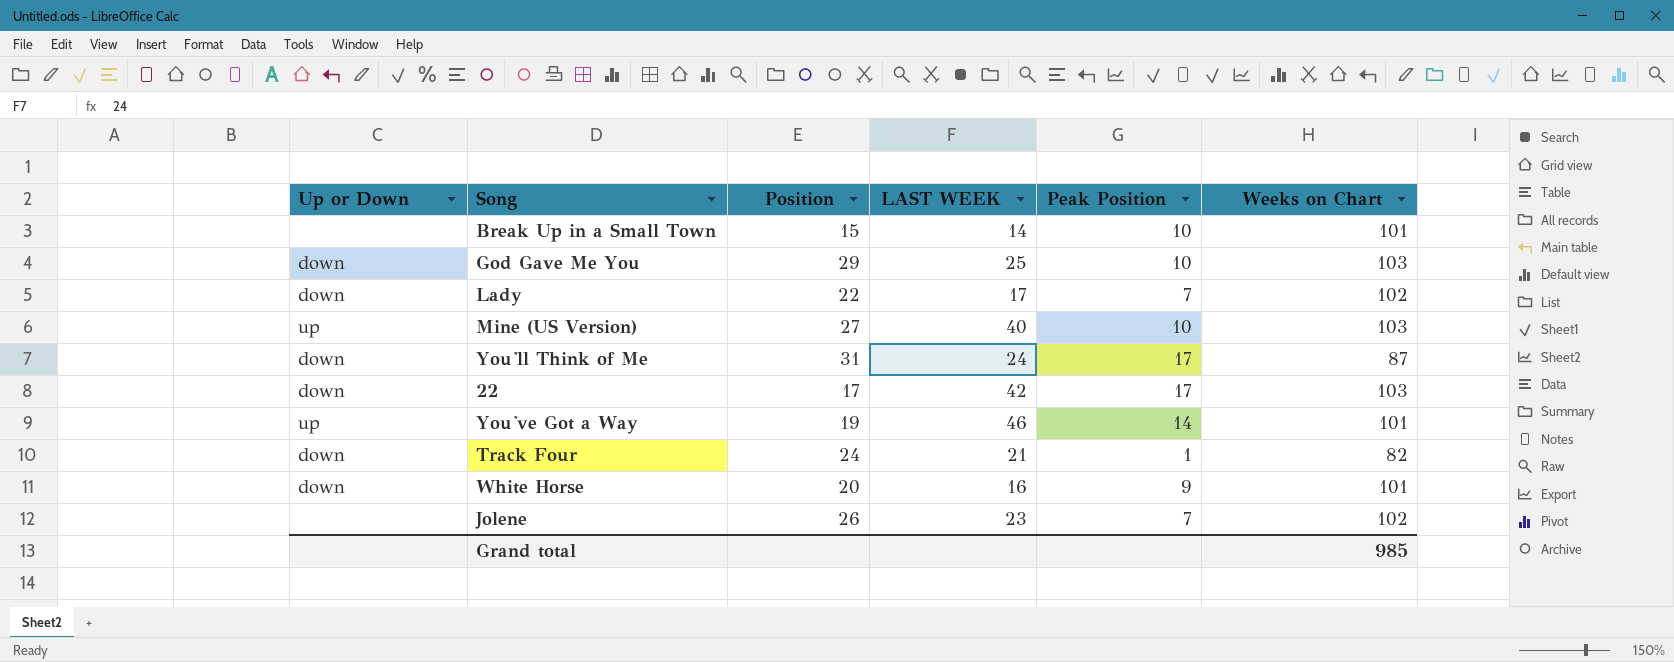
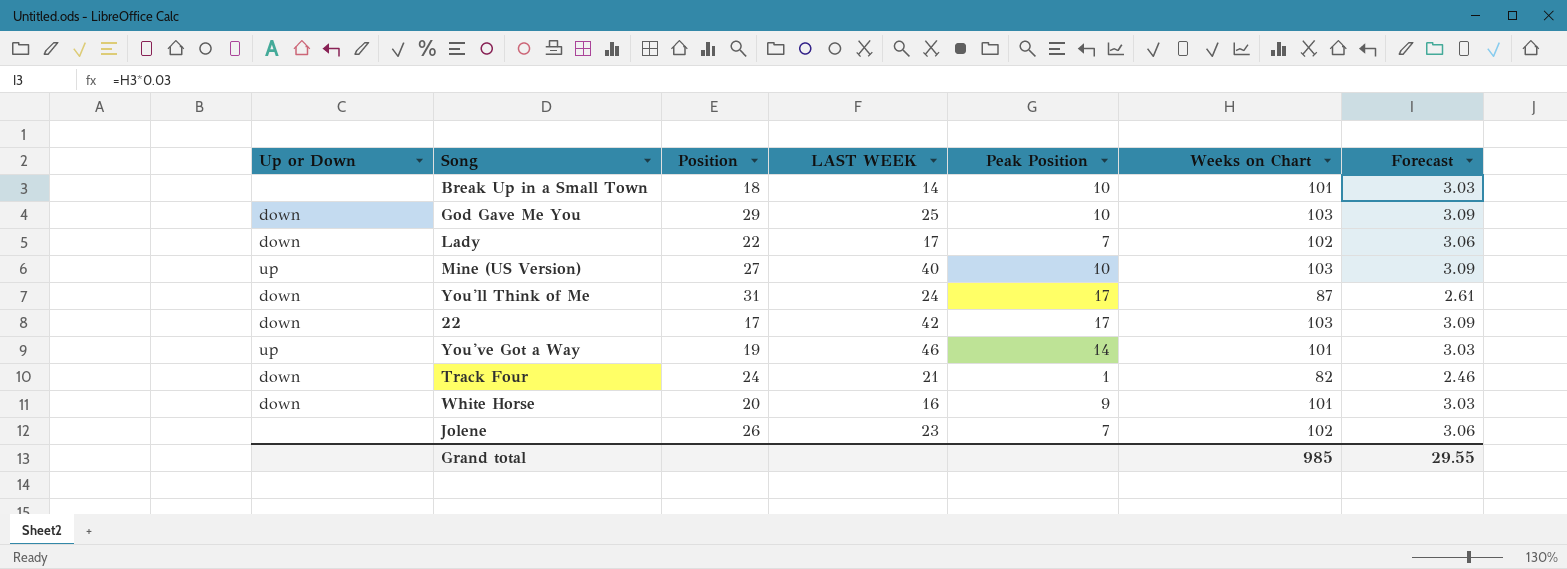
column Forecast | formula: none -> [Weeks on Chart] * 0.03
Break Up in a Small Town | Position: 15 -> 18

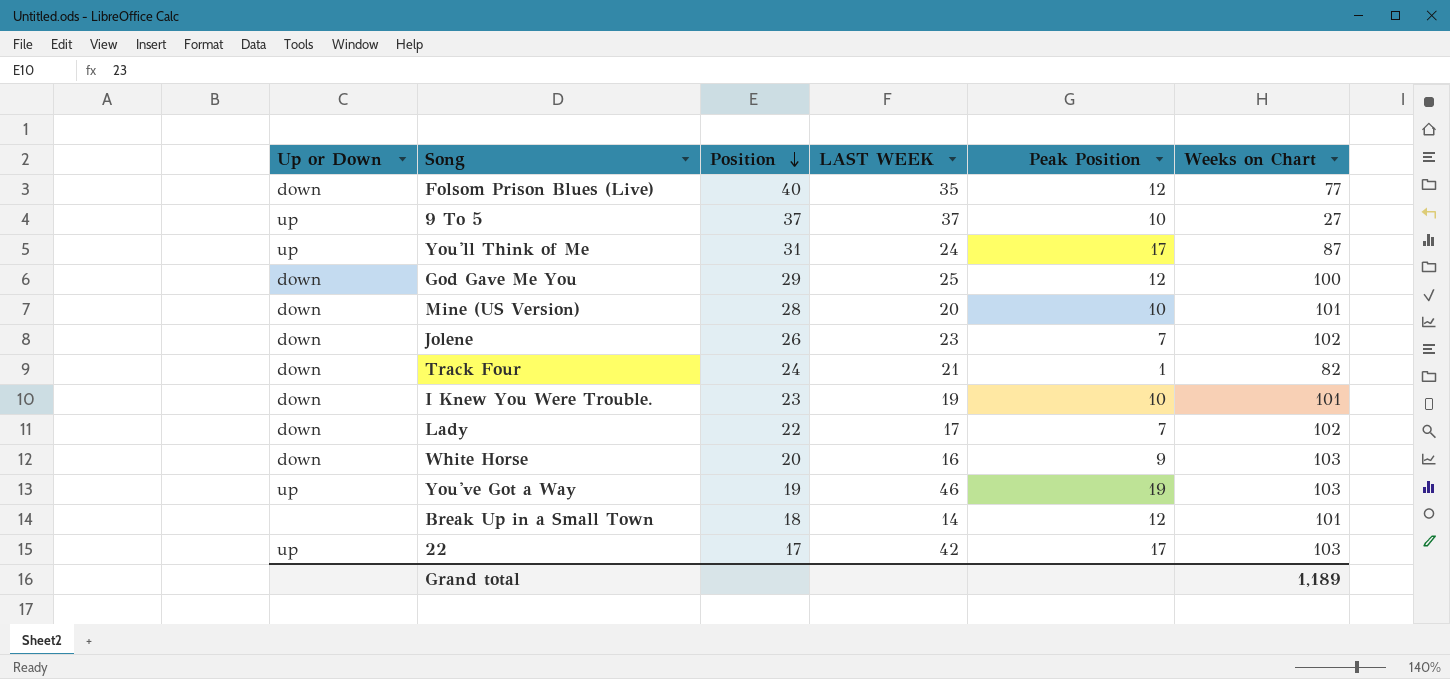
row order: none -> Position descending
column Forecast | formula: [Weeks on Chart] * 0.03 -> none
row Folsom Prison Blues (Live): none -> down | 40 | 35 | 12 | 77
row 9 To 5: none -> up | 37 | 37 | 10 | 27
You'll Think of Me | Up or Down: down -> up
God Gave Me You | Peak Position: 10 -> 12
God Gave Me You | Weeks on Chart: 103 -> 100
Mine (US Version) | Up or Down: up -> down
Mine (US Version) | Position: 27 -> 28
Mine (US Version) | LAST WEEK: 40 -> 20
Mine (US Version) | Weeks on Chart: 103 -> 101
Jolene | Up or Down: none -> down
row I Knew You Were Trouble.: none -> down | 23 | 19 | 10 | 101
White Horse | Weeks on Chart: 101 -> 103
You've Got a Way | Peak Position: 14 -> 19
You've Got a Way | Weeks on Chart: 101 -> 103
Break Up in a Small Town | Peak Position: 10 -> 12
22 | Up or Down: down -> up
Grand total | Weeks on Chart: 985 -> 1,189

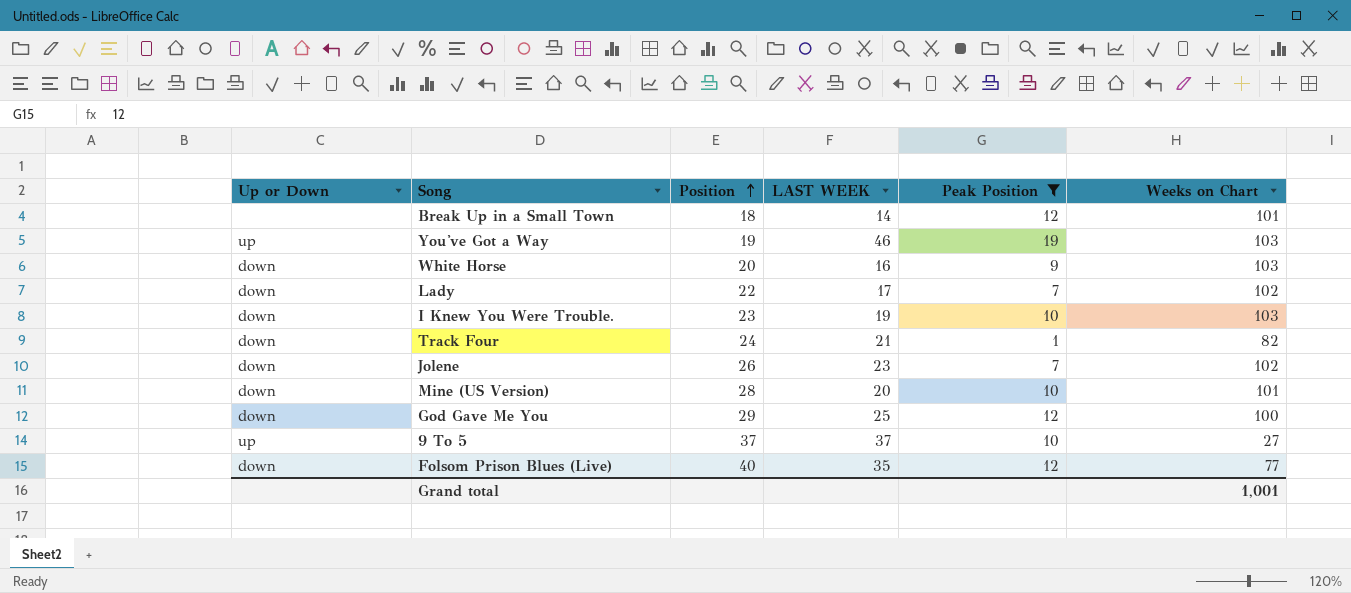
filter: none -> Peak Position != 17
row order: Position descending -> Position ascending
I Knew You Were Trouble. | Weeks on Chart: 101 -> 103
Grand total | Weeks on Chart: 1,189 -> 1,001

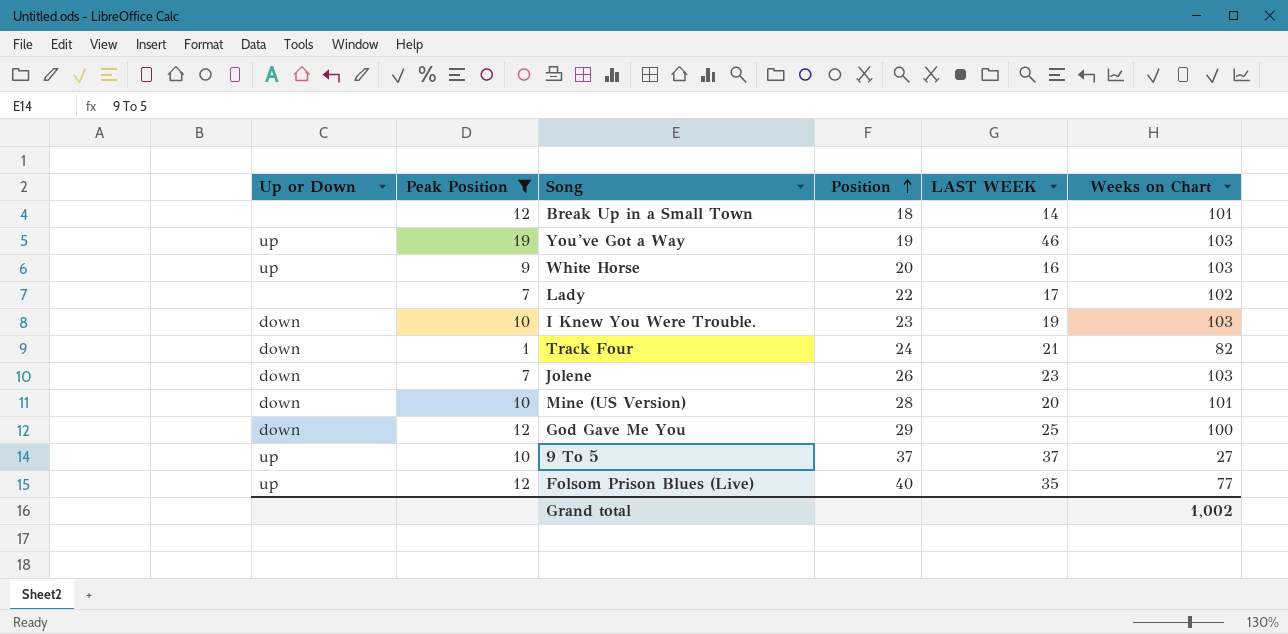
column Peak Position | position: 5 -> 2
White Horse | Up or Down: down -> up
Lady | Up or Down: down -> none
Jolene | Weeks on Chart: 102 -> 103
Folsom Prison Blues (Live) | Up or Down: down -> up
Grand total | Weeks on Chart: 1,001 -> 1,002

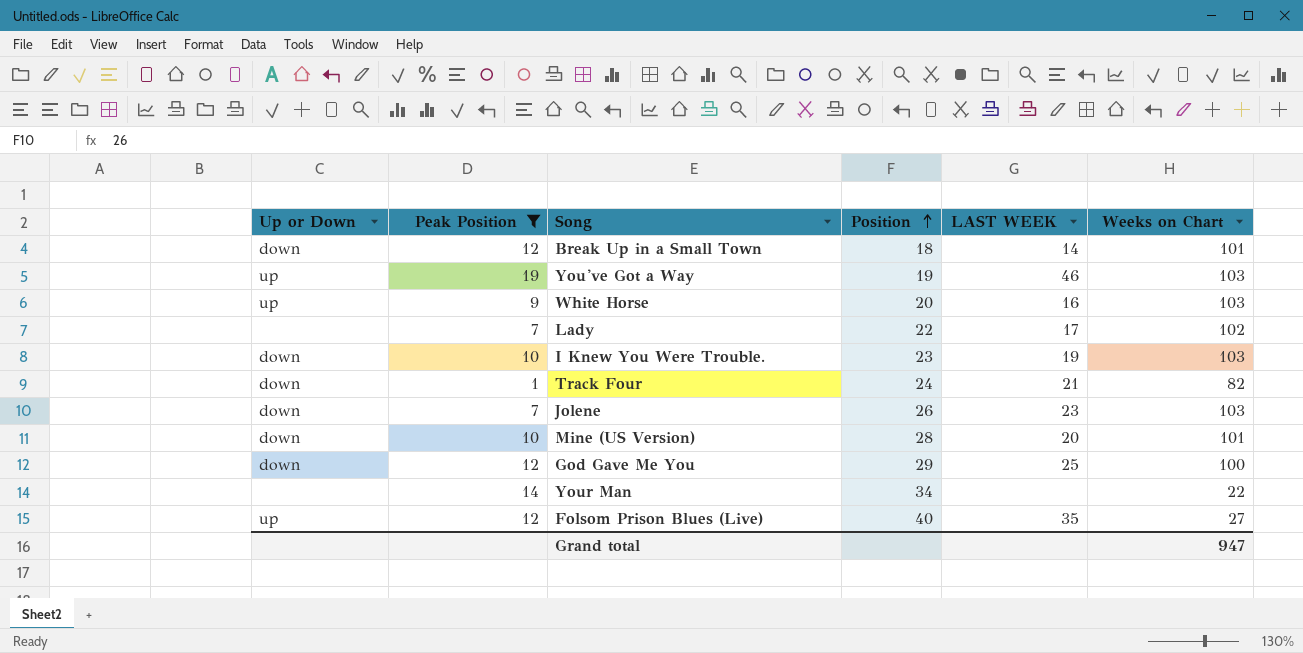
row 9 To 5: up | 10 | 37 | 37 | 27 -> none
Break Up in a Small Town | Up or Down: none -> down
row Your Man: none -> none | 14 | 34 | none | 22
Folsom Prison Blues (Live) | Weeks on Chart: 77 -> 27
Grand total | Weeks on Chart: 1,002 -> 947

